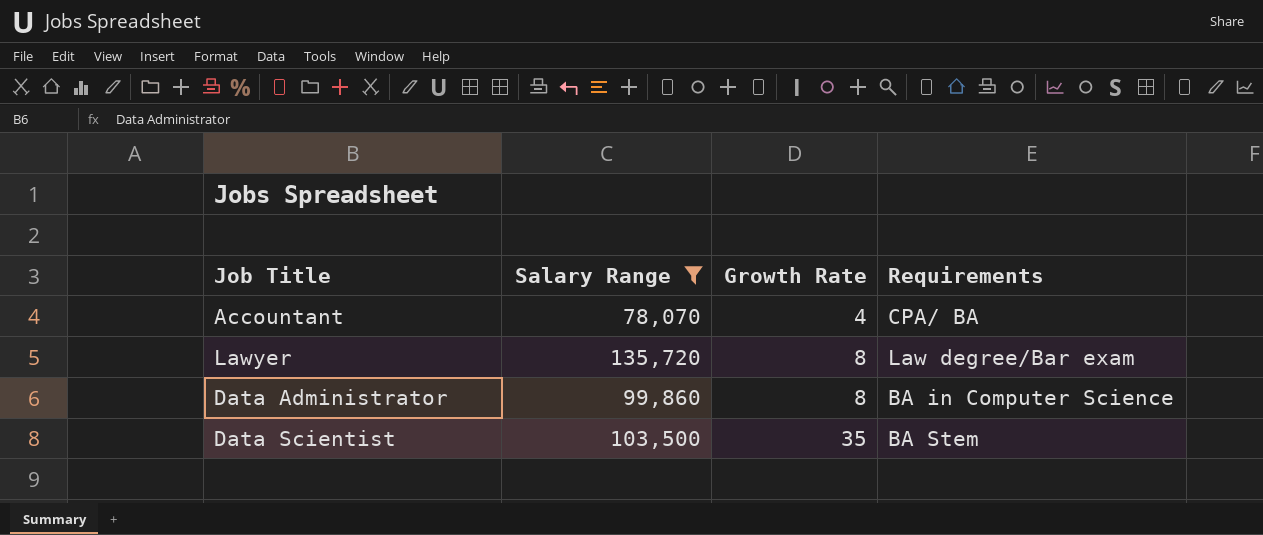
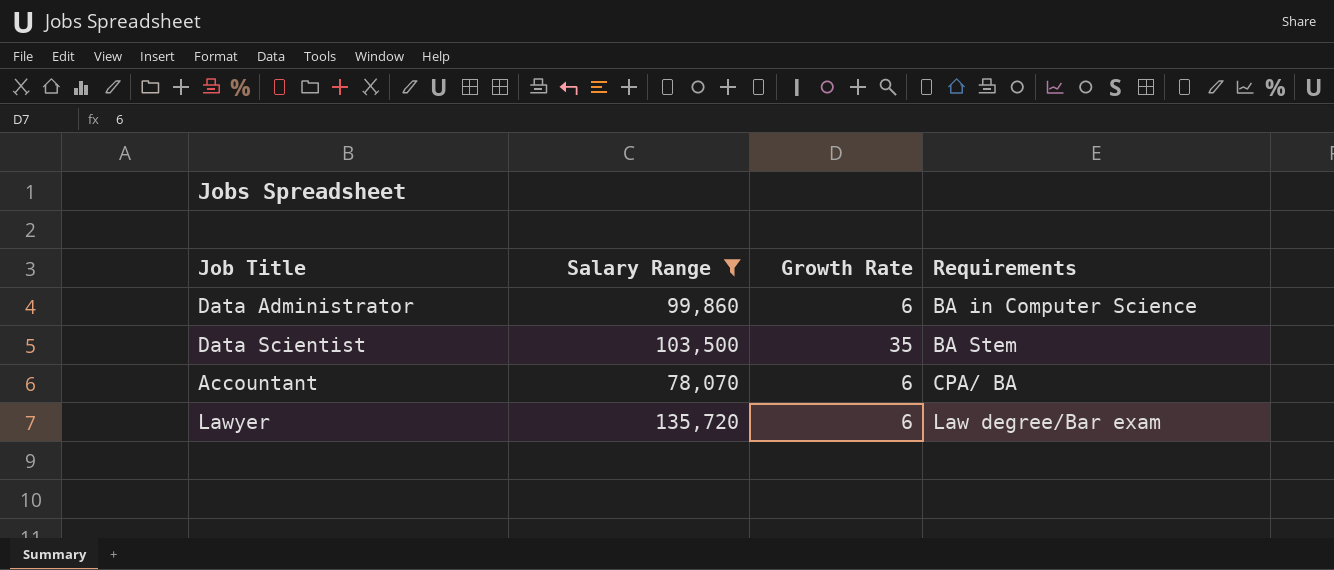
row order: Growth Rate ascending -> Requirements ascending
Data Administrator | Growth Rate: 8 -> 6
Accountant | Growth Rate: 4 -> 6
Lawyer | Growth Rate: 8 -> 6

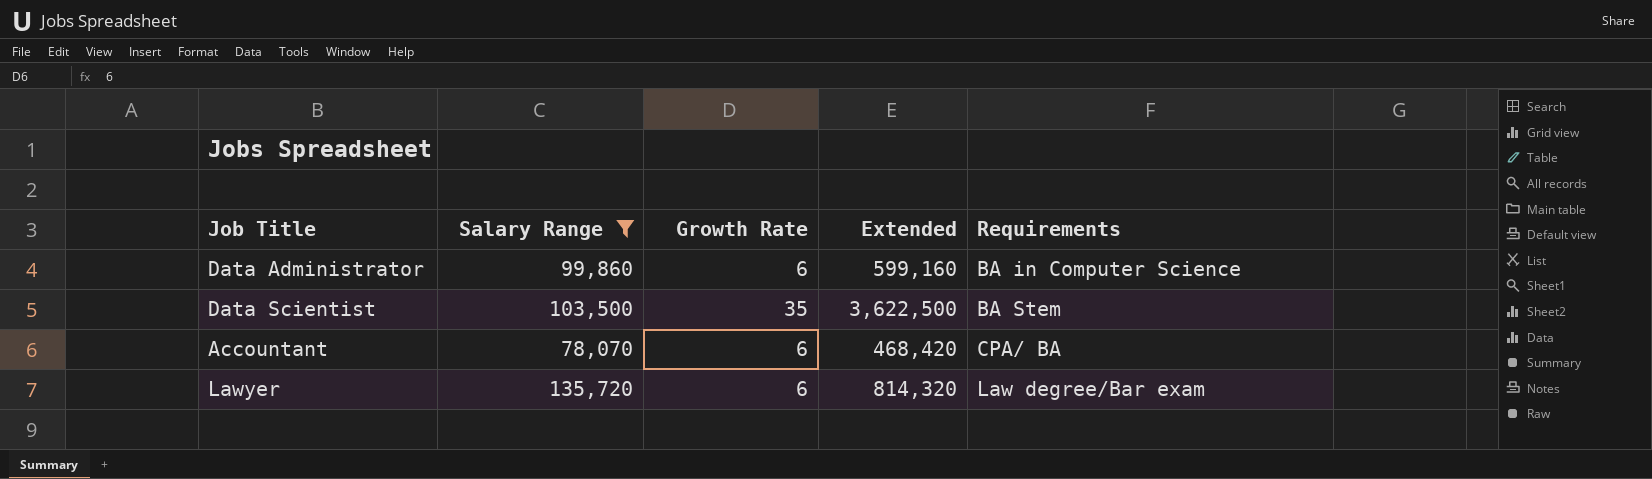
column Extended | formula: none -> [Salary Range] * [Growth Rate]

